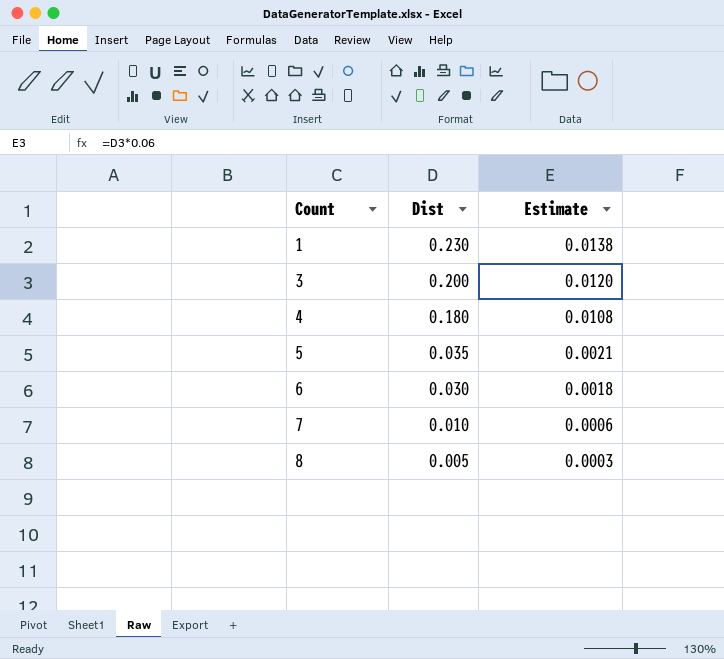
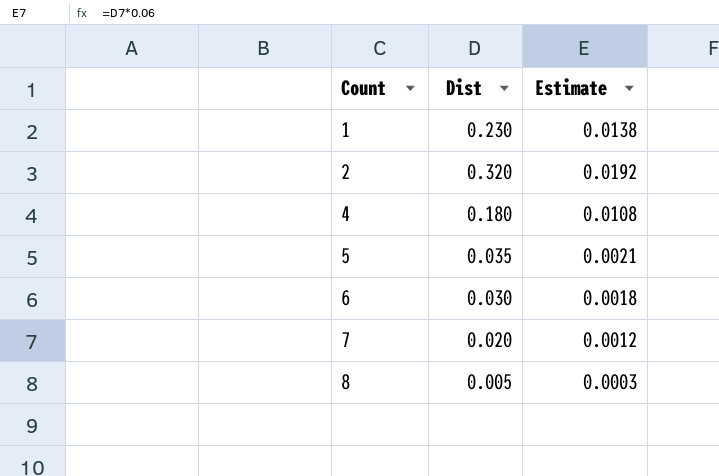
row 3: 0.200 | 0.0120 -> none
row 2: none -> 0.320 | 0.0192
7 | Dist: 0.010 -> 0.020
7 | Estimate: 0.0006 -> 0.0012

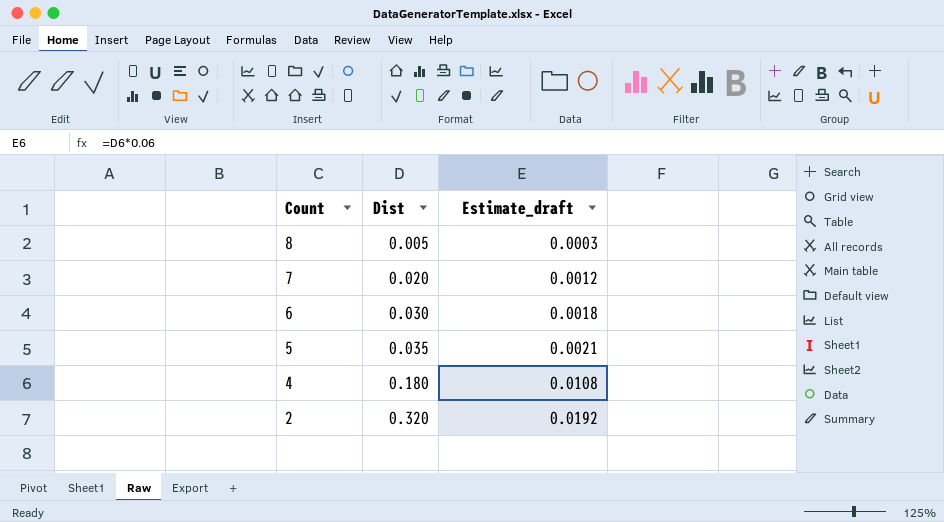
row order: Count ascending -> Count descending
column name: Estimate -> Estimate_draft
row 1: 0.230 | 0.0138 -> none

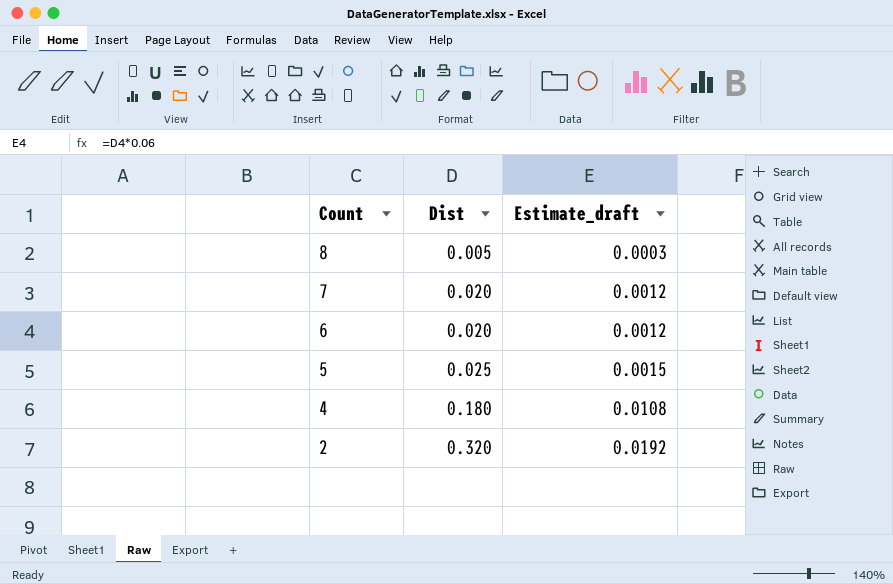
6 | Dist: 0.030 -> 0.020
6 | Estimate_draft: 0.0018 -> 0.0012
5 | Dist: 0.035 -> 0.025
5 | Estimate_draft: 0.0021 -> 0.0015

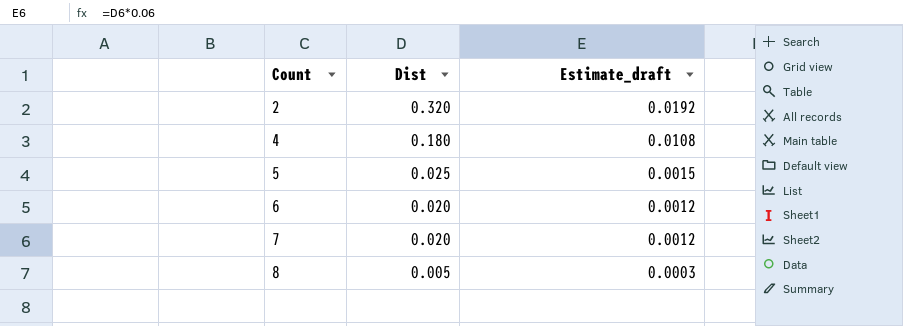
row order: Count descending -> Count ascending

